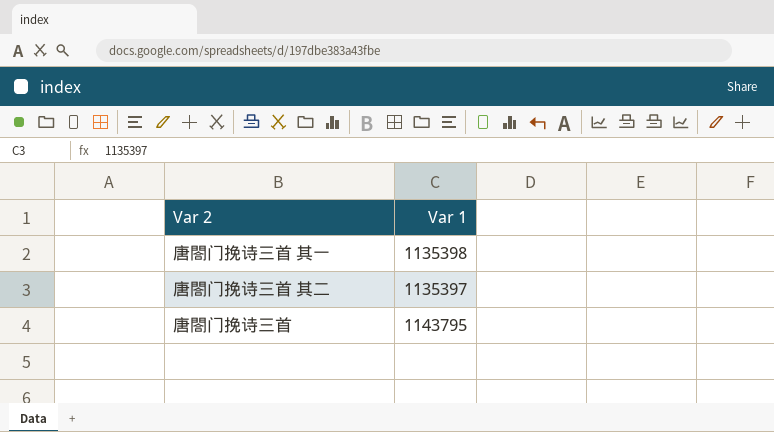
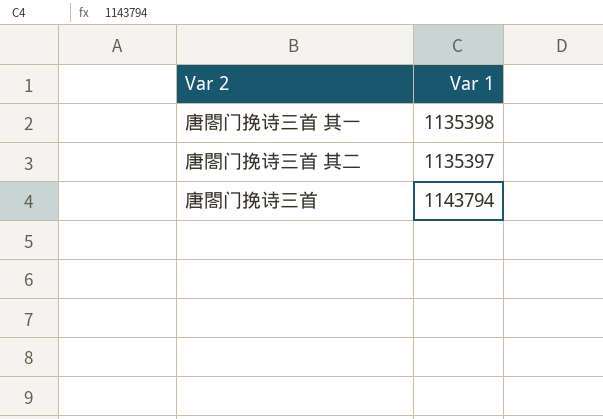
唐閤门挽诗三首 | Var 1: 1143795 -> 1143794

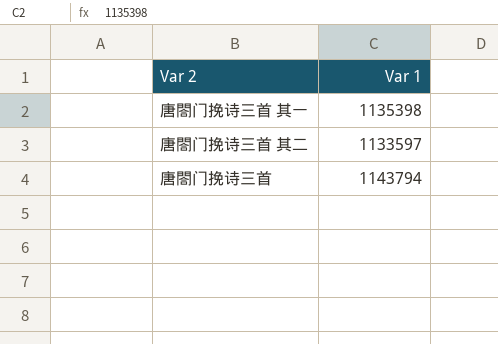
唐閤门挽诗三首 其二 | Var 1: 1135397 -> 1133597

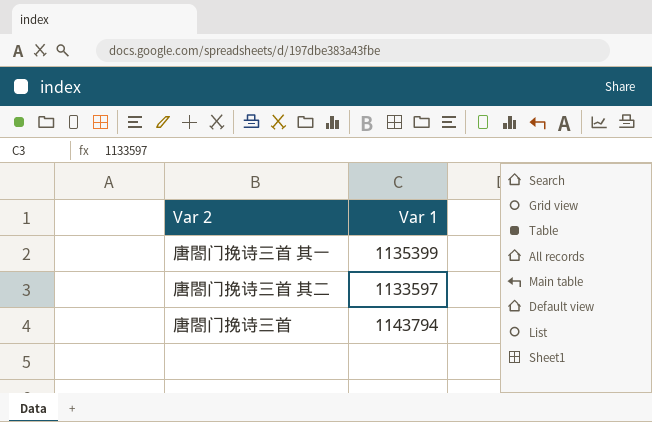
唐閤门挽诗三首 其一 | Var 1: 1135398 -> 1135399

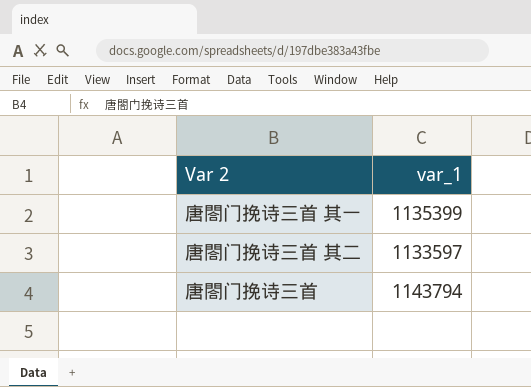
column name: Var 1 -> var_1

